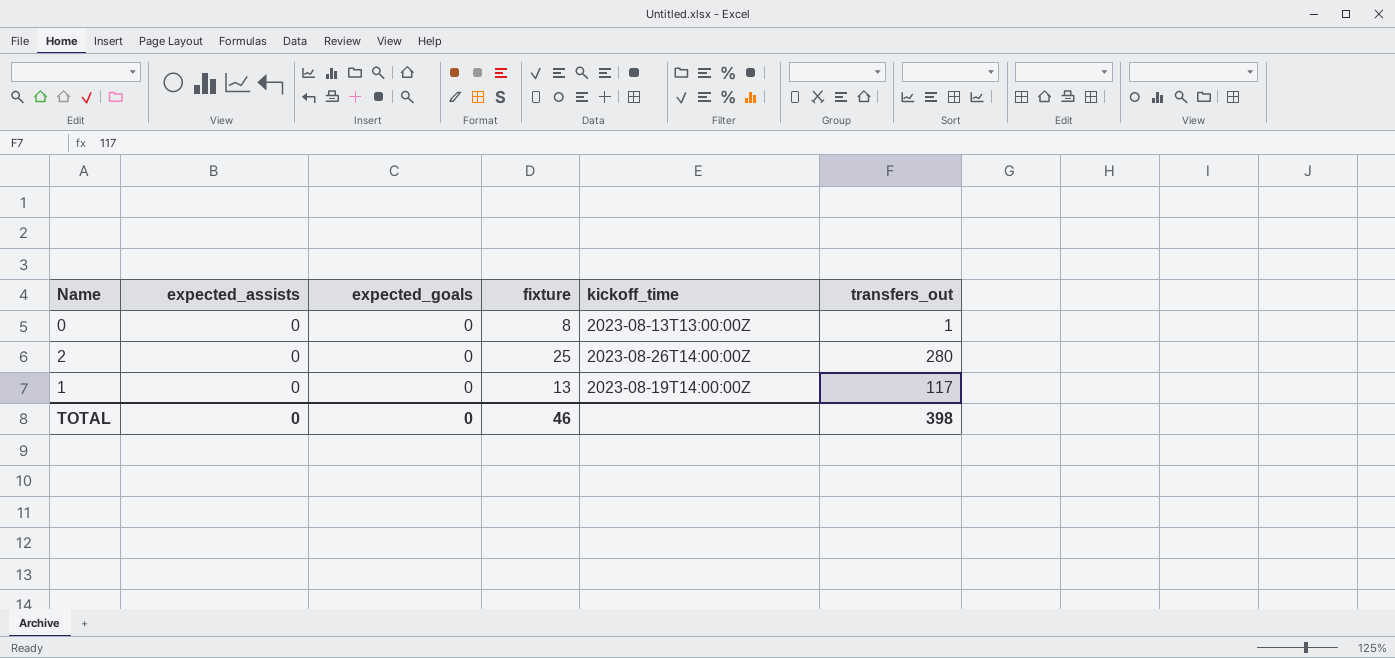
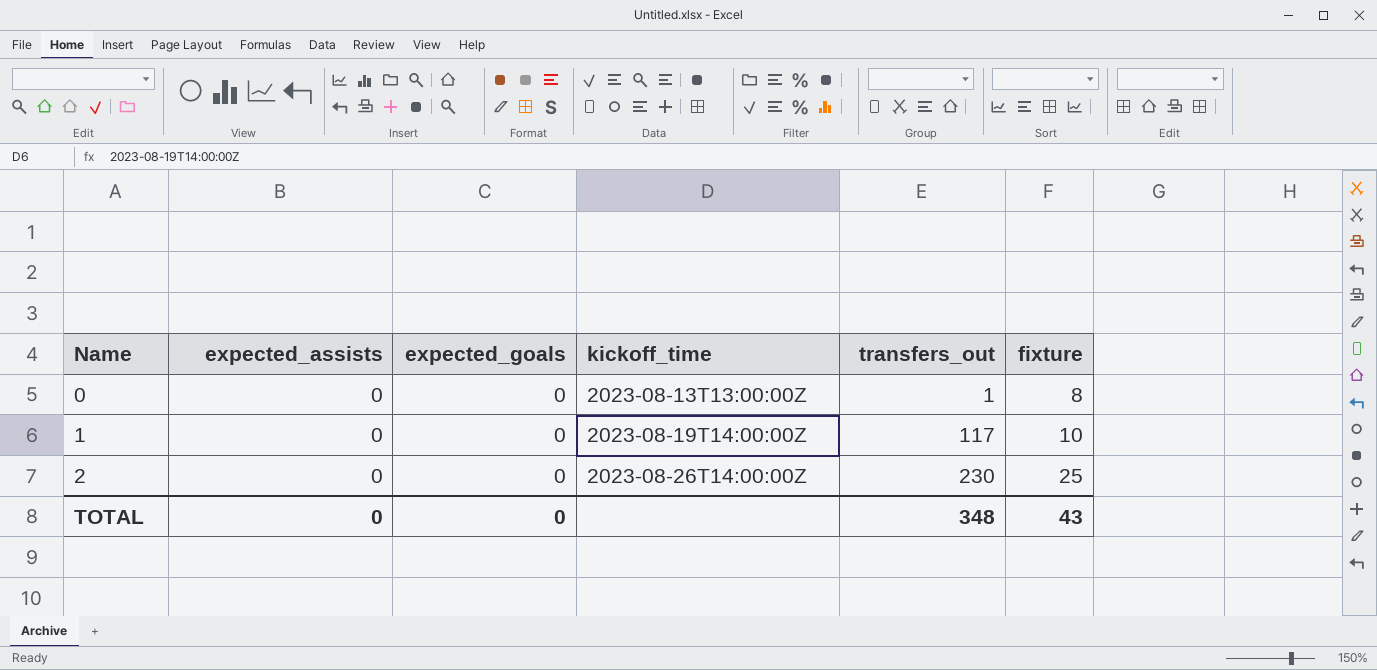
row order: none -> Name ascending
column fixture | position: 4 -> 6
1 | fixture: 13 -> 10
2 | transfers_out: 280 -> 230
TOTAL | transfers_out: 398 -> 348
TOTAL | fixture: 46 -> 43

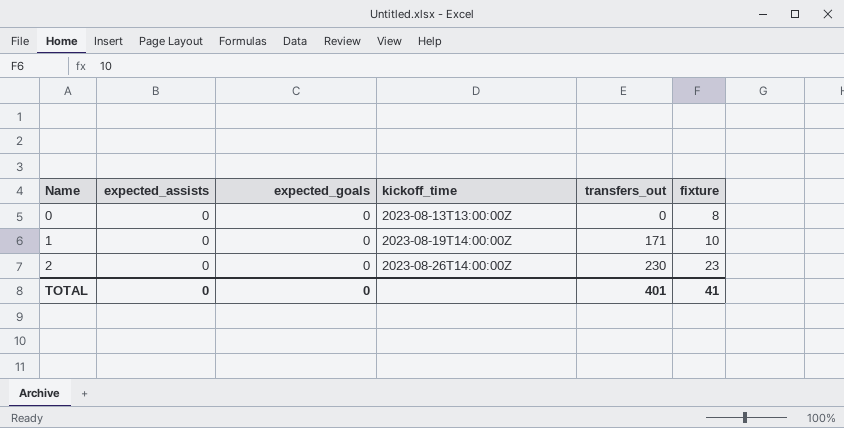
0 | transfers_out: 1 -> 0
1 | transfers_out: 117 -> 171
2 | fixture: 25 -> 23
TOTAL | transfers_out: 348 -> 401
TOTAL | fixture: 43 -> 41

